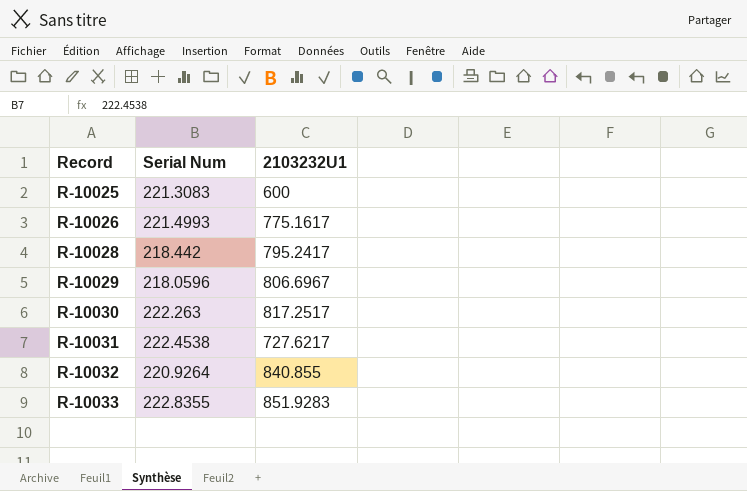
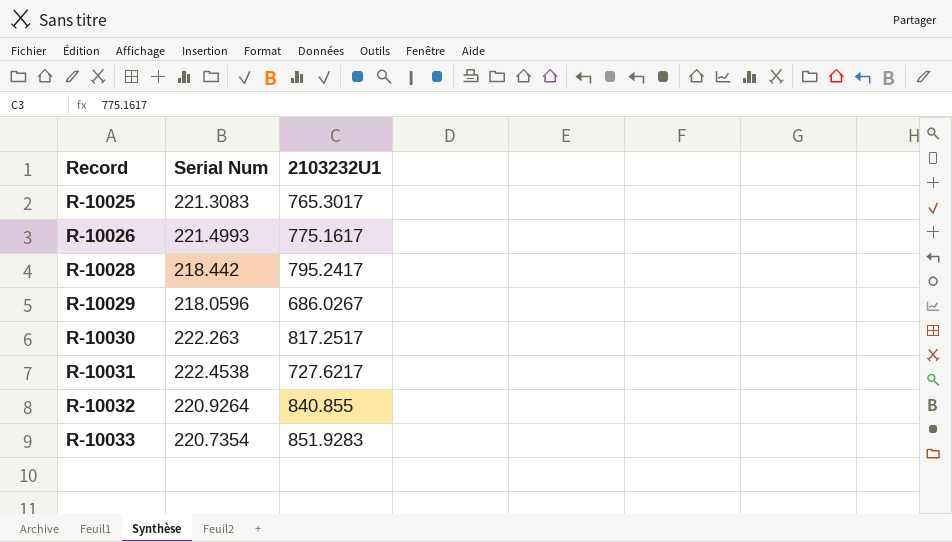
R-10025 | 2103232U1: 600 -> 765.3017
R-10029 | 2103232U1: 806.6967 -> 686.0267
R-10033 | Serial Num: 222.8355 -> 220.7354

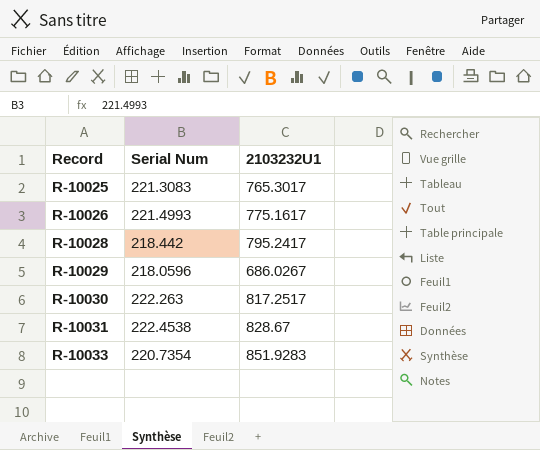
row R-10032: 220.9264 | 840.855 -> none
R-10031 | 2103232U1: 727.6217 -> 828.67

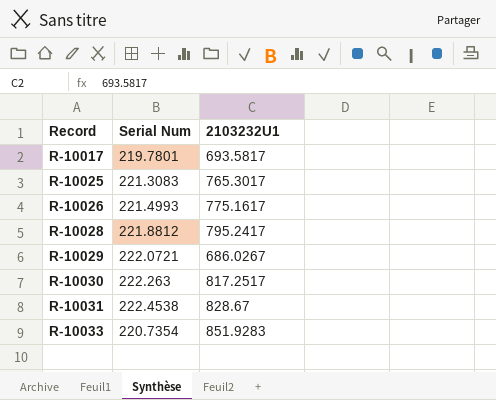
row R-10017: none -> 219.7801 | 693.5817
R-10028 | Serial Num: 218.442 -> 221.8812
R-10029 | Serial Num: 218.0596 -> 222.0721

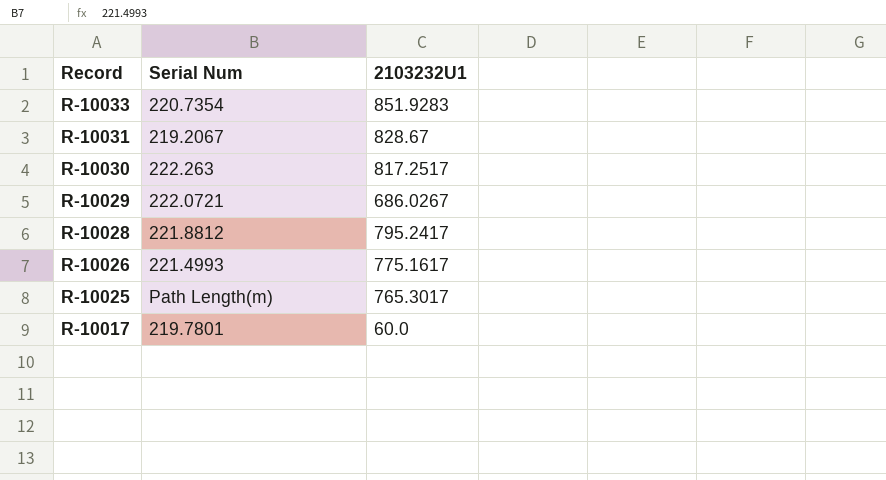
row order: Record ascending -> Record descending
R-10031 | Serial Num: 222.4538 -> 219.2067
R-10025 | Serial Num: 221.3083 -> Path Length(m)
R-10017 | 2103232U1: 693.5817 -> 60.0

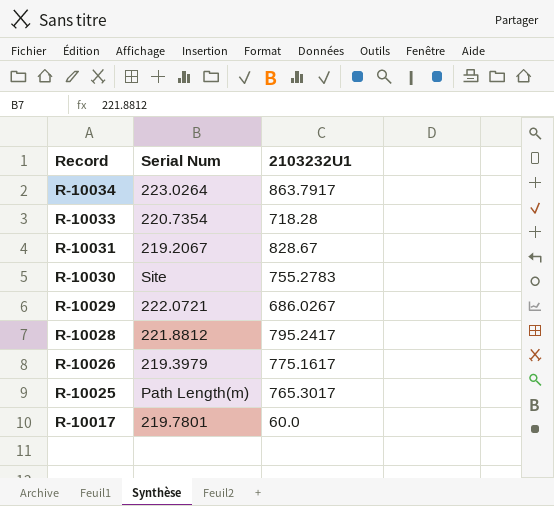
row R-10034: none -> 223.0264 | 863.7917
R-10033 | 2103232U1: 851.9283 -> 718.28
R-10030 | Serial Num: 222.263 -> Site
R-10030 | 2103232U1: 817.2517 -> 755.2783
R-10026 | Serial Num: 221.4993 -> 219.3979

